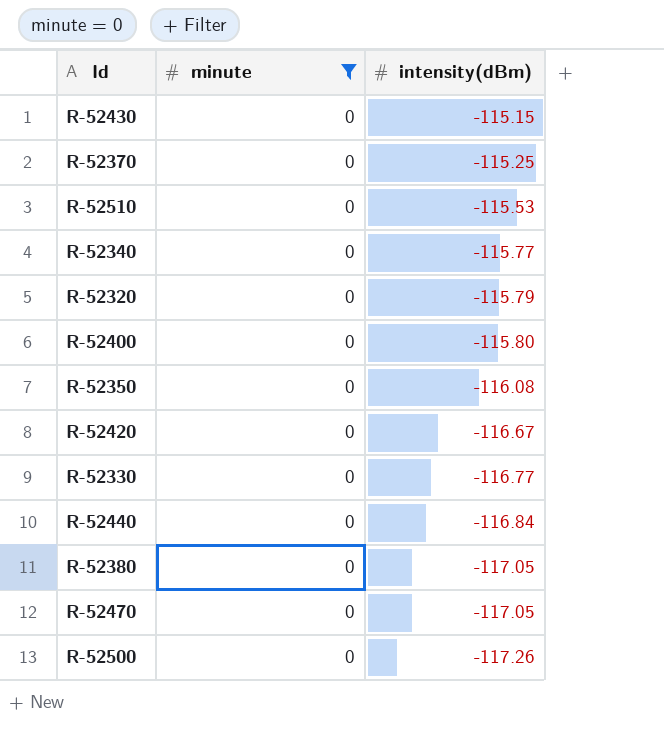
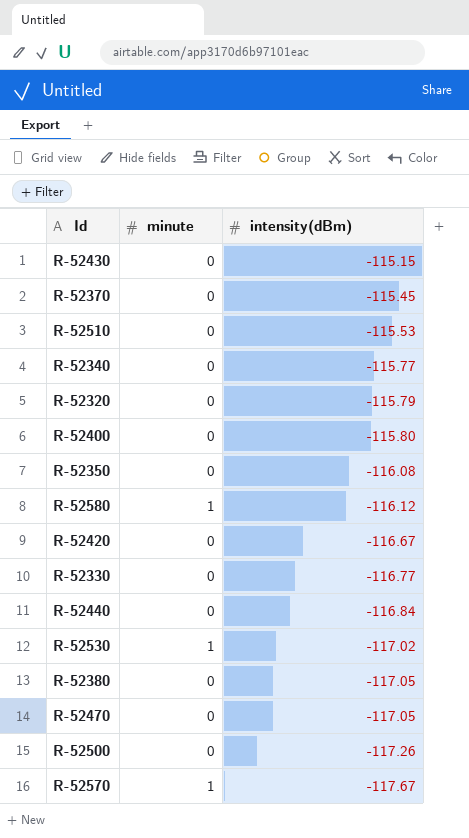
filter: minute = 0 -> none
R-52370 | intensity(dBm): -115.25 -> -115.45

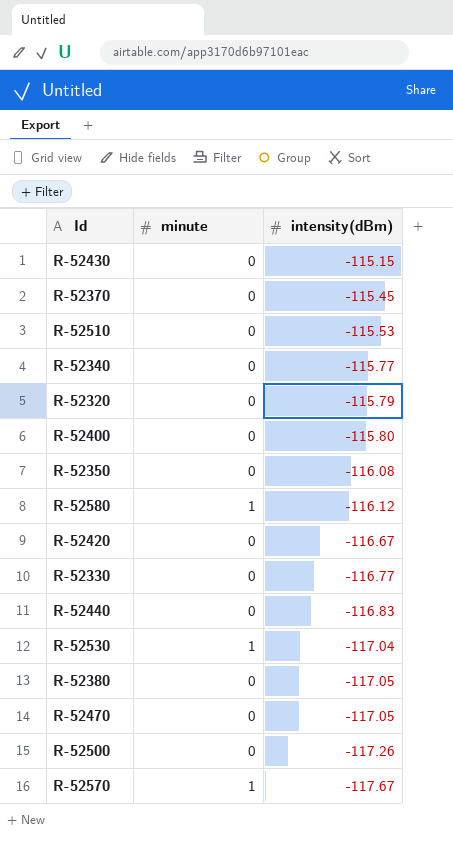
R-52440 | intensity(dBm): -116.84 -> -116.83
R-52530 | intensity(dBm): -117.02 -> -117.04

